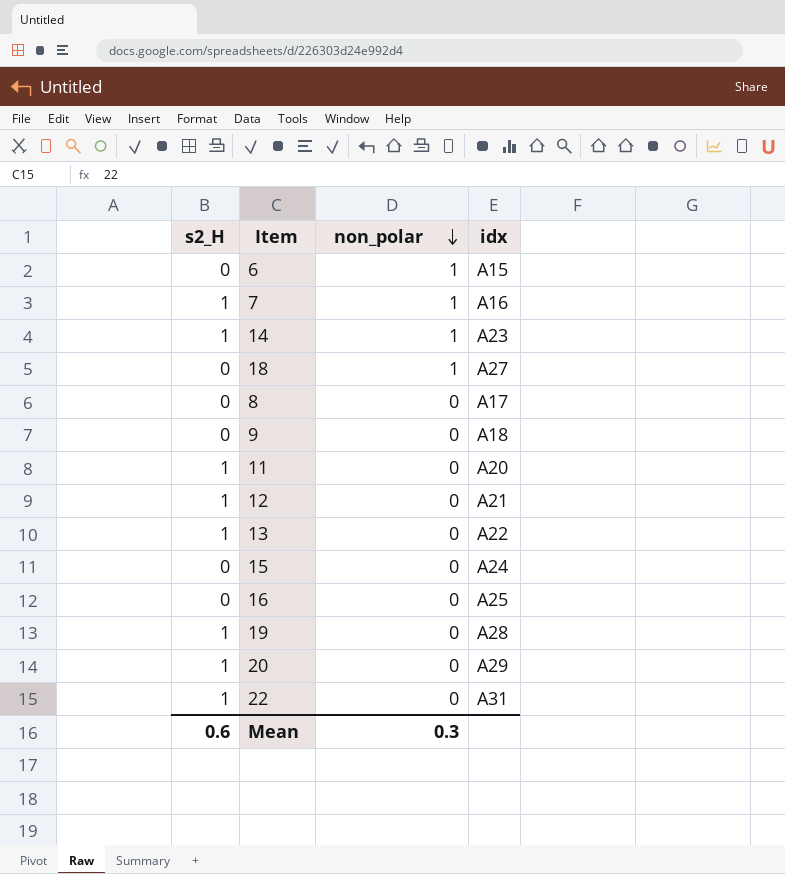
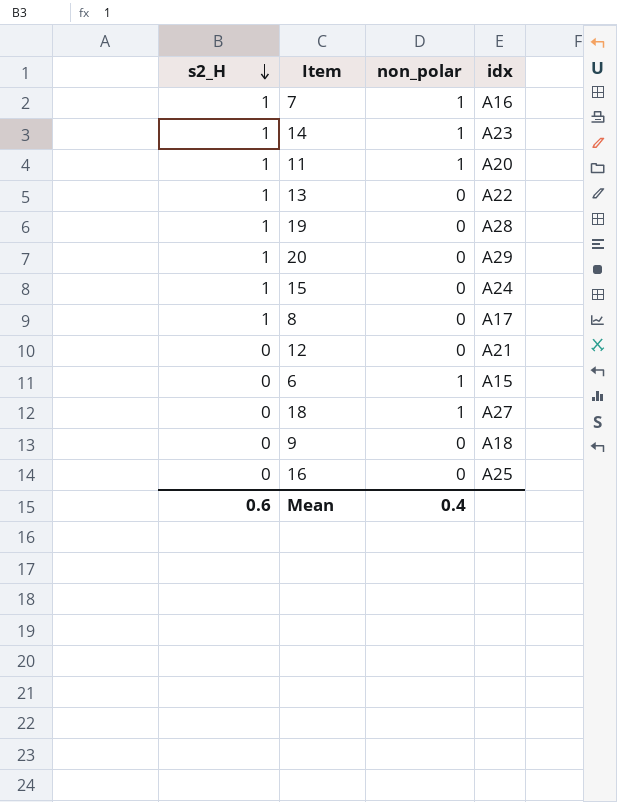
row order: non_polar descending -> s2_H descending
row 22: 1 | 0 | A31 -> none
11 | non_polar: 0 -> 1
15 | s2_H: 0 -> 1
8 | s2_H: 0 -> 1
12 | s2_H: 1 -> 0
Mean | non_polar: 0.3 -> 0.4

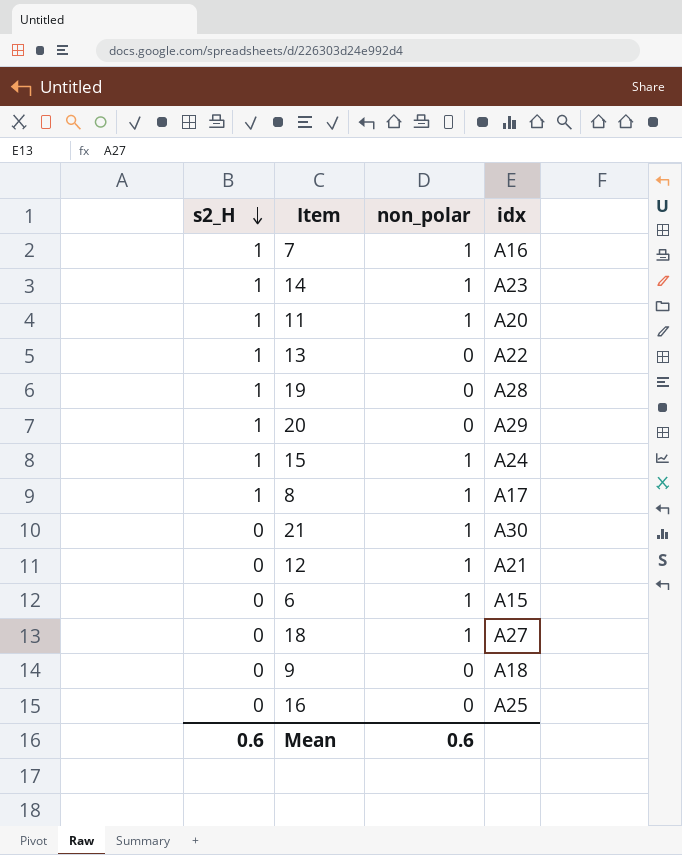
15 | non_polar: 0 -> 1
8 | non_polar: 0 -> 1
row 21: none -> 0 | 1 | A30
12 | non_polar: 0 -> 1
Mean | non_polar: 0.4 -> 0.6

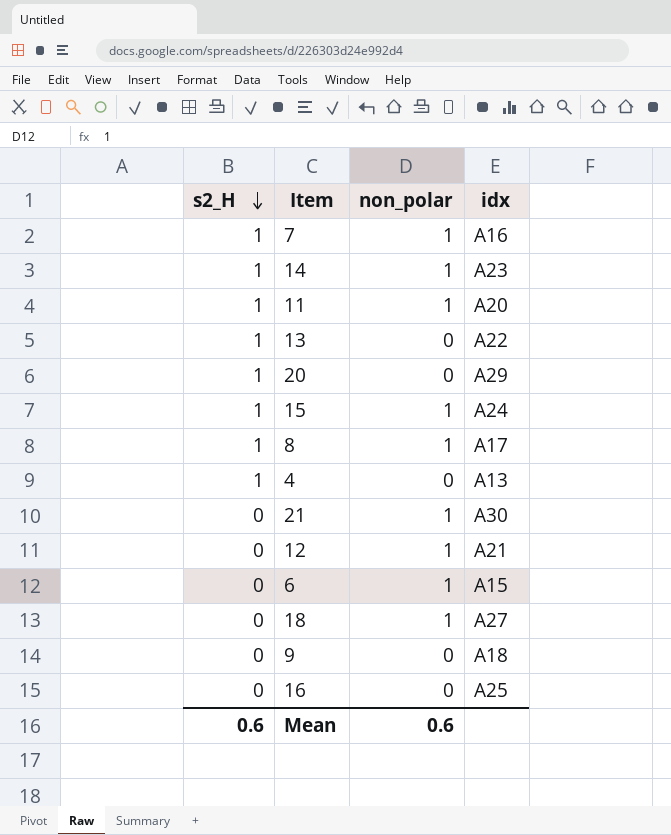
row 19: 1 | 0 | A28 -> none
row 4: none -> 1 | 0 | A13

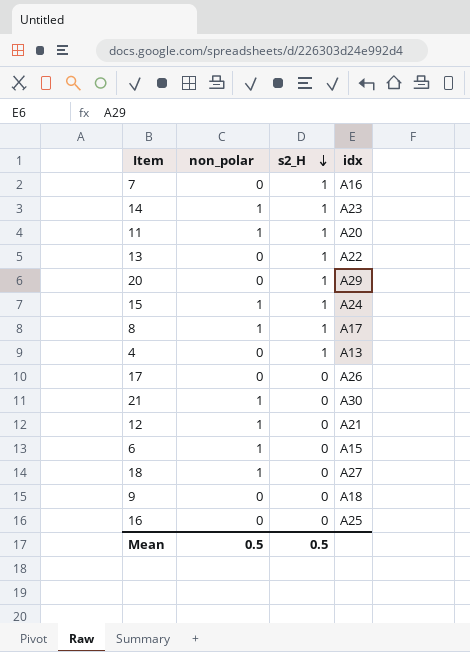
column s2_H | position: 1 -> 3
7 | non_polar: 1 -> 0
row 17: none -> 0 | 0 | A26
Mean | non_polar: 0.6 -> 0.5
Mean | s2_H: 0.6 -> 0.5

